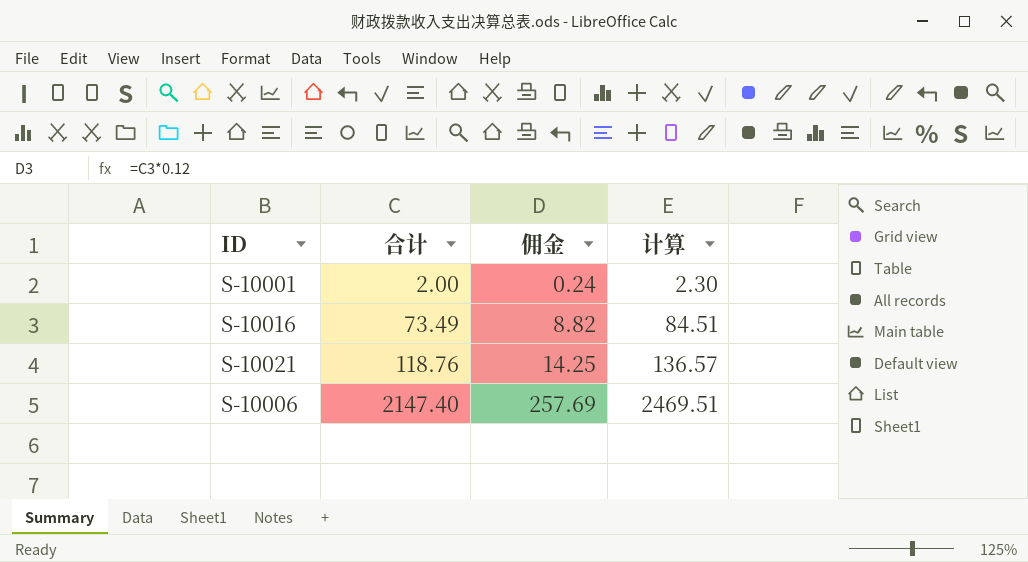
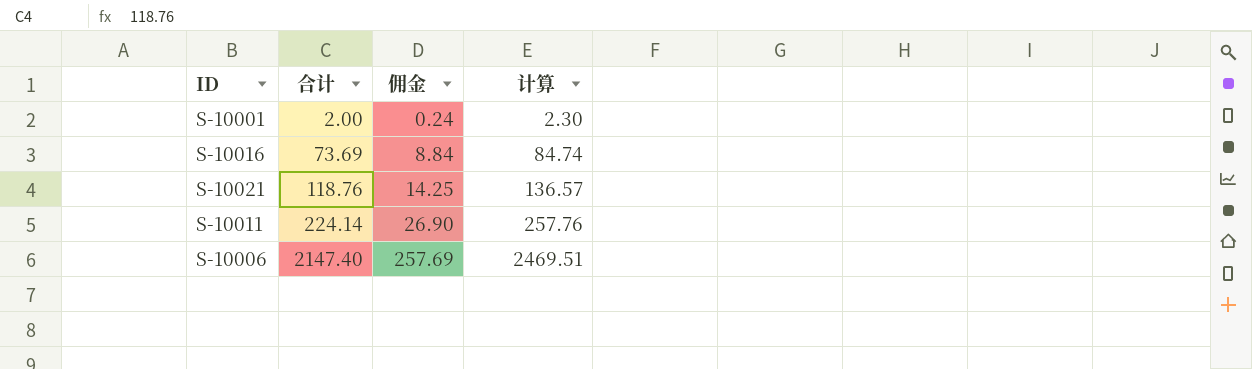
S-10016 | 合计: 73.49 -> 73.69
S-10016 | 佣金: 8.82 -> 8.84
S-10016 | 计算: 84.51 -> 84.74
row S-10011: none -> 224.14 | 26.90 | 257.76

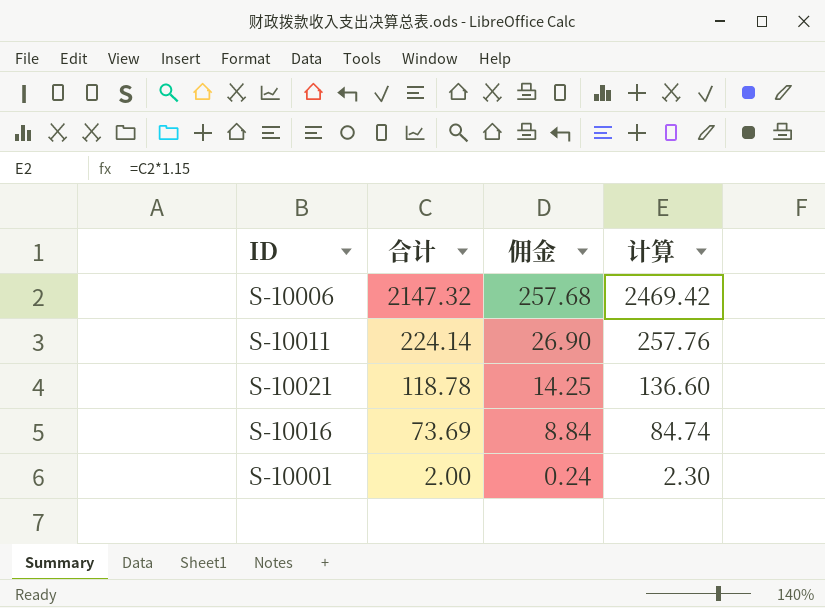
row order: 合计 ascending -> 合计 descending
S-10006 | 合计: 2147.40 -> 2147.32
S-10006 | 佣金: 257.69 -> 257.68
S-10006 | 计算: 2469.51 -> 2469.42
S-10021 | 合计: 118.76 -> 118.78
S-10021 | 计算: 136.57 -> 136.60

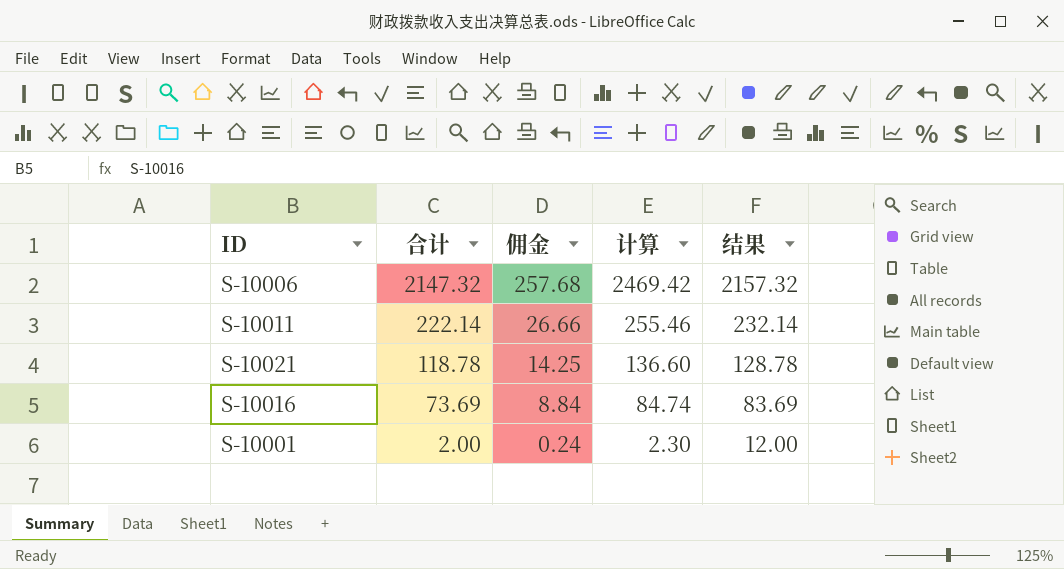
column 结果 | formula: none -> [合计] + 10
S-10011 | 合计: 224.14 -> 222.14
S-10011 | 佣金: 26.90 -> 26.66
S-10011 | 计算: 257.76 -> 255.46

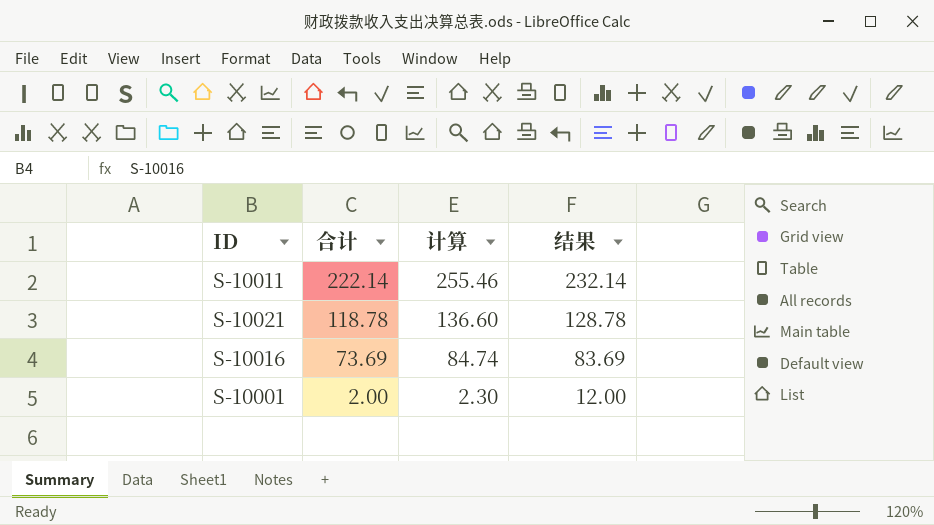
column 佣金 | formula: [合计] * 0.12 -> none
row S-10006: 2147.32 | 257.68 | 2469.42 | 2157.32 -> none

